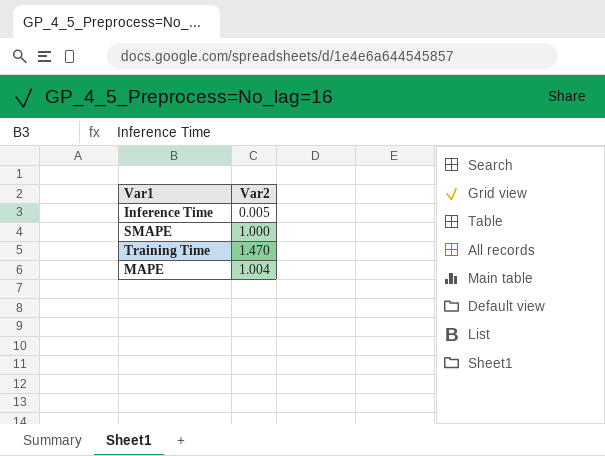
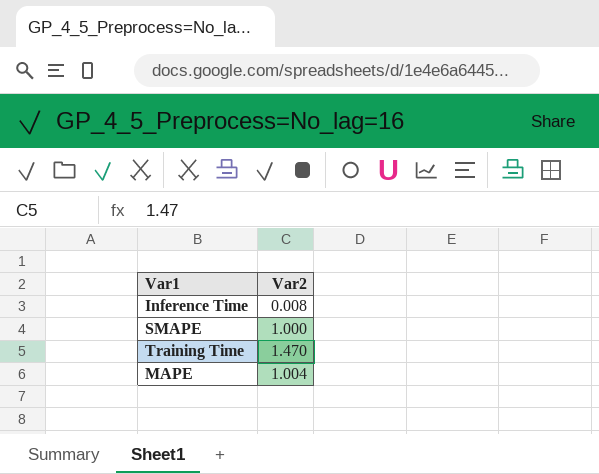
Inference Time | Var2: 0.005 -> 0.008

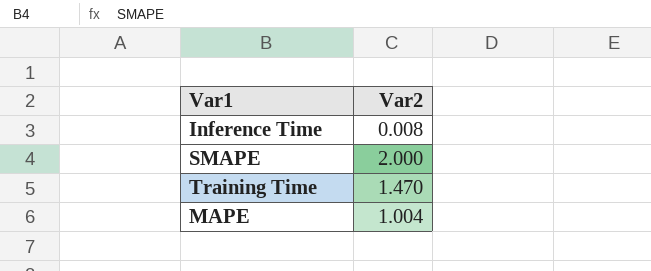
SMAPE | Var2: 1.000 -> 2.000

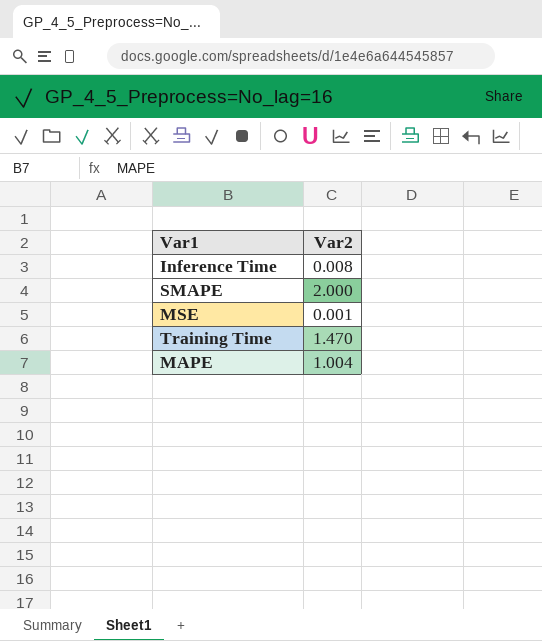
row MSE: none -> 0.001

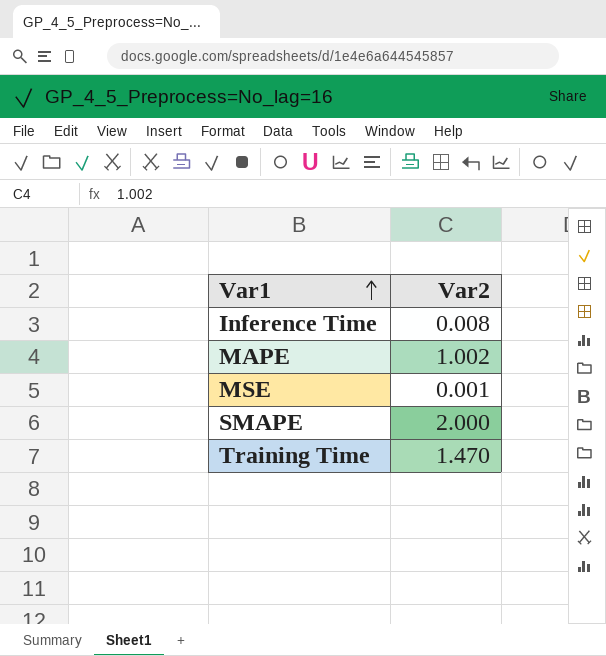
row order: none -> Var1 ascending
MAPE | Var2: 1.004 -> 1.002

